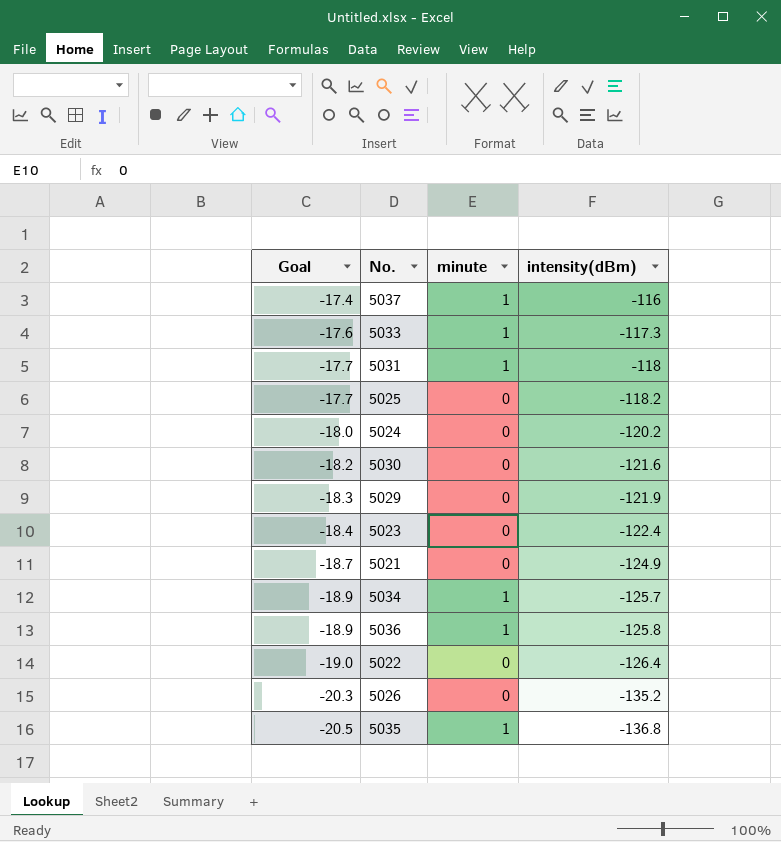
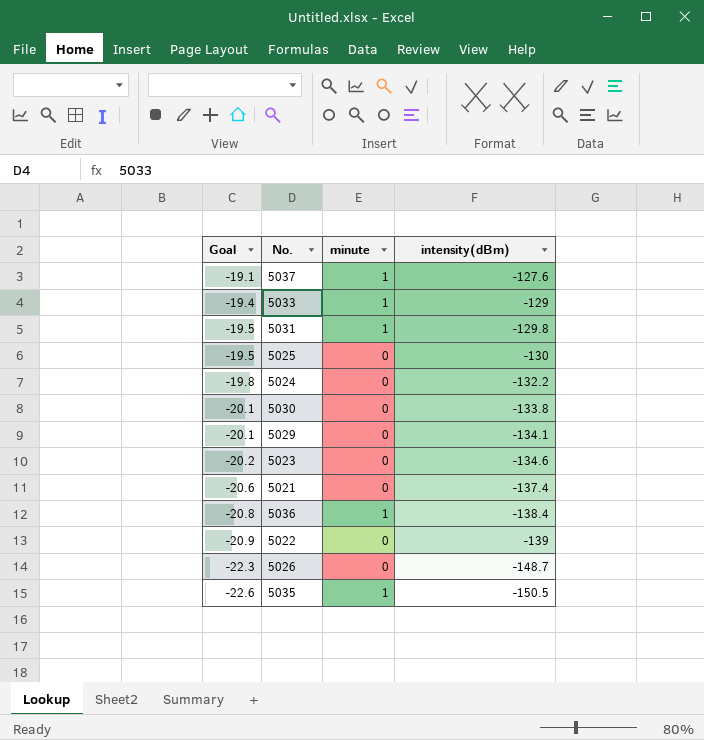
row 5034: -18.9 | 1 | -125.7 -> none
5037 | Goal: -17.4 -> -19.1
5037 | intensity(dBm): -116 -> -127.6
5033 | Goal: -17.6 -> -19.4
5033 | intensity(dBm): -117.3 -> -129
5031 | Goal: -17.7 -> -19.5
5031 | intensity(dBm): -118 -> -129.8
5025 | Goal: -17.7 -> -19.5
5025 | intensity(dBm): -118.2 -> -130
5024 | Goal: -18.0 -> -19.8
5024 | intensity(dBm): -120.2 -> -132.2
5030 | Goal: -18.2 -> -20.1
5030 | intensity(dBm): -121.6 -> -133.8
5029 | Goal: -18.3 -> -20.1
5029 | intensity(dBm): -121.9 -> -134.1
5023 | Goal: -18.4 -> -20.2
5023 | intensity(dBm): -122.4 -> -134.6
5021 | Goal: -18.7 -> -20.6
5021 | intensity(dBm): -124.9 -> -137.4
5036 | Goal: -18.9 -> -20.8
5036 | intensity(dBm): -125.8 -> -138.4
5022 | Goal: -19.0 -> -20.9
5022 | intensity(dBm): -126.4 -> -139
5026 | Goal: -20.3 -> -22.3
5026 | intensity(dBm): -135.2 -> -148.7
5035 | Goal: -20.5 -> -22.6
5035 | intensity(dBm): -136.8 -> -150.5

